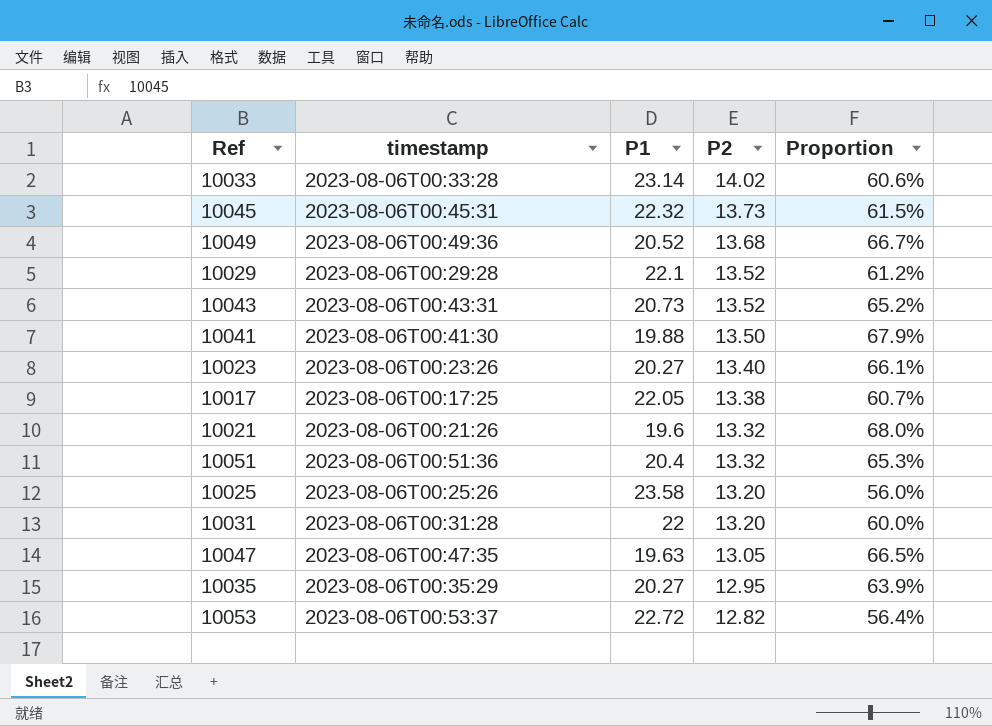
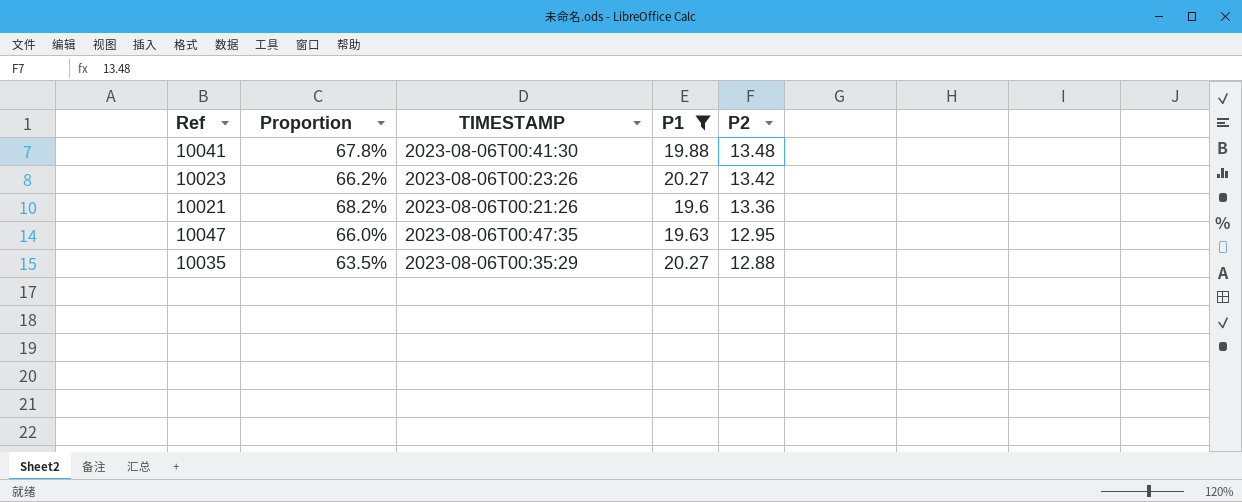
filter: none -> P1 <= 20.27
column Proportion | position: 5 -> 2
column name: timestamp -> TIMESTAMP
10041 | Proportion: 67.9% -> 67.8%
10041 | P2: 13.50 -> 13.48
10023 | Proportion: 66.1% -> 66.2%
10023 | P2: 13.40 -> 13.42
10021 | Proportion: 68.0% -> 68.2%
10021 | P2: 13.32 -> 13.36
10047 | Proportion: 66.5% -> 66.0%
10047 | P2: 13.05 -> 12.95
10035 | Proportion: 63.9% -> 63.5%
10035 | P2: 12.95 -> 12.88

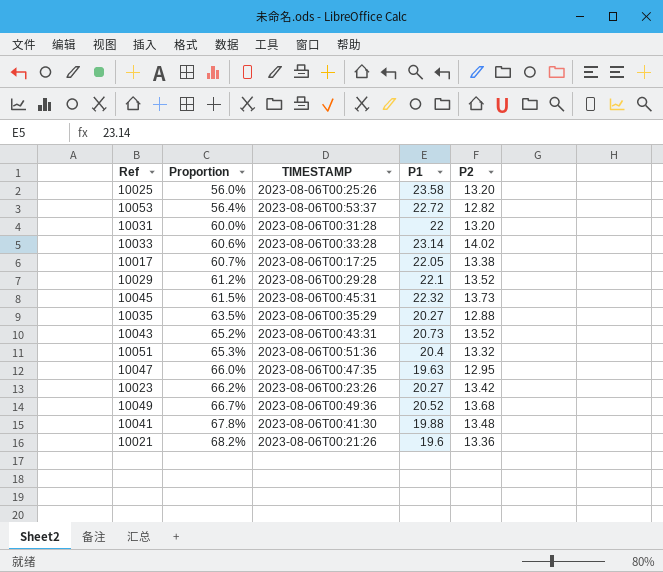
filter: P1 <= 20.27 -> none
row order: P2 descending -> Proportion ascending

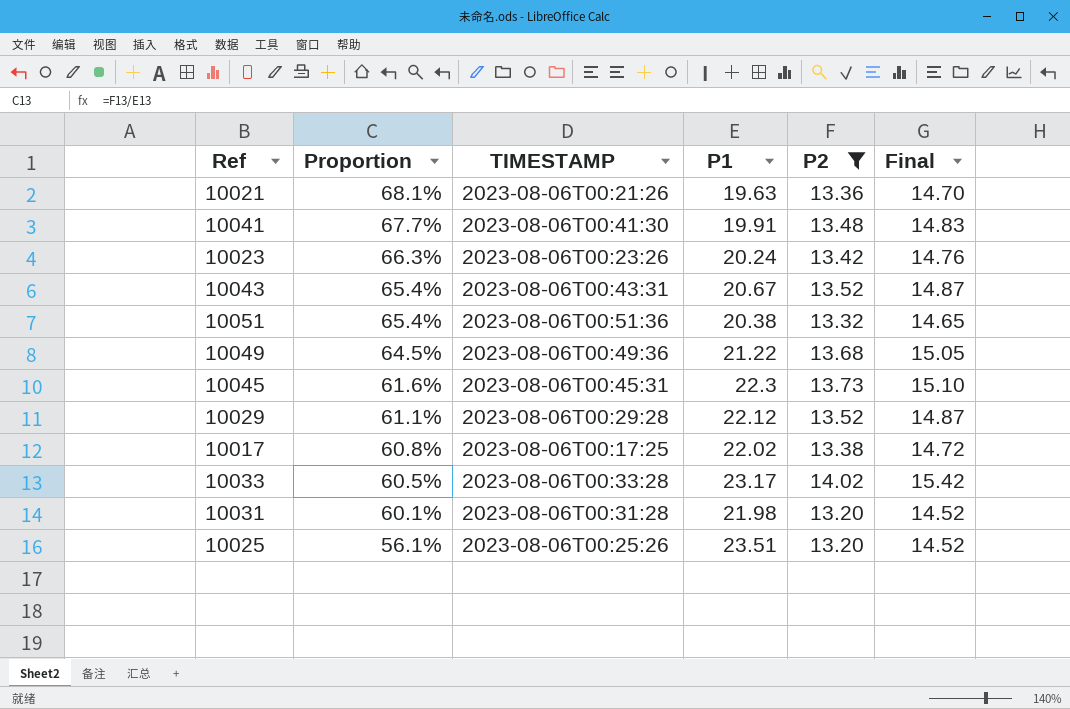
filter: none -> P2 >= 13.20
row order: Proportion ascending -> Proportion descending
column Final | formula: none -> [P2] * 1.1
10021 | Proportion: 68.2% -> 68.1%
10021 | P1: 19.6 -> 19.63
10041 | Proportion: 67.8% -> 67.7%
10041 | P1: 19.88 -> 19.91
10023 | Proportion: 66.2% -> 66.3%
10023 | P1: 20.27 -> 20.24
10043 | Proportion: 65.2% -> 65.4%
10043 | P1: 20.73 -> 20.67
10051 | Proportion: 65.3% -> 65.4%
10051 | P1: 20.4 -> 20.38
10049 | Proportion: 66.7% -> 64.5%
10049 | P1: 20.52 -> 21.22
10045 | Proportion: 61.5% -> 61.6%
10045 | P1: 22.32 -> 22.3
10029 | Proportion: 61.2% -> 61.1%
10029 | P1: 22.1 -> 22.12
10017 | Proportion: 60.7% -> 60.8%
10017 | P1: 22.05 -> 22.02
10033 | Proportion: 60.6% -> 60.5%
10033 | P1: 23.14 -> 23.17
10031 | Proportion: 60.0% -> 60.1%
10031 | P1: 22 -> 21.98
10025 | Proportion: 56.0% -> 56.1%
10025 | P1: 23.58 -> 23.51

